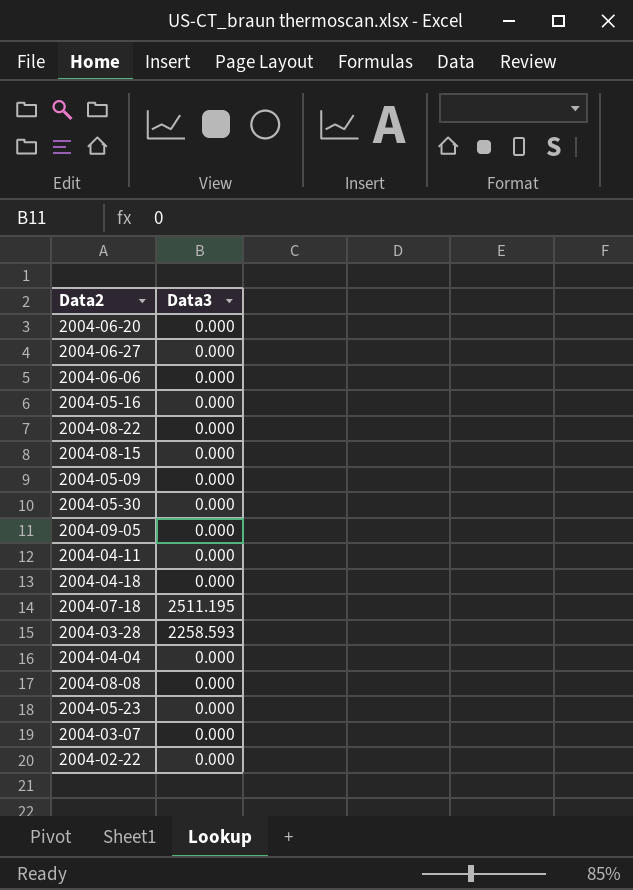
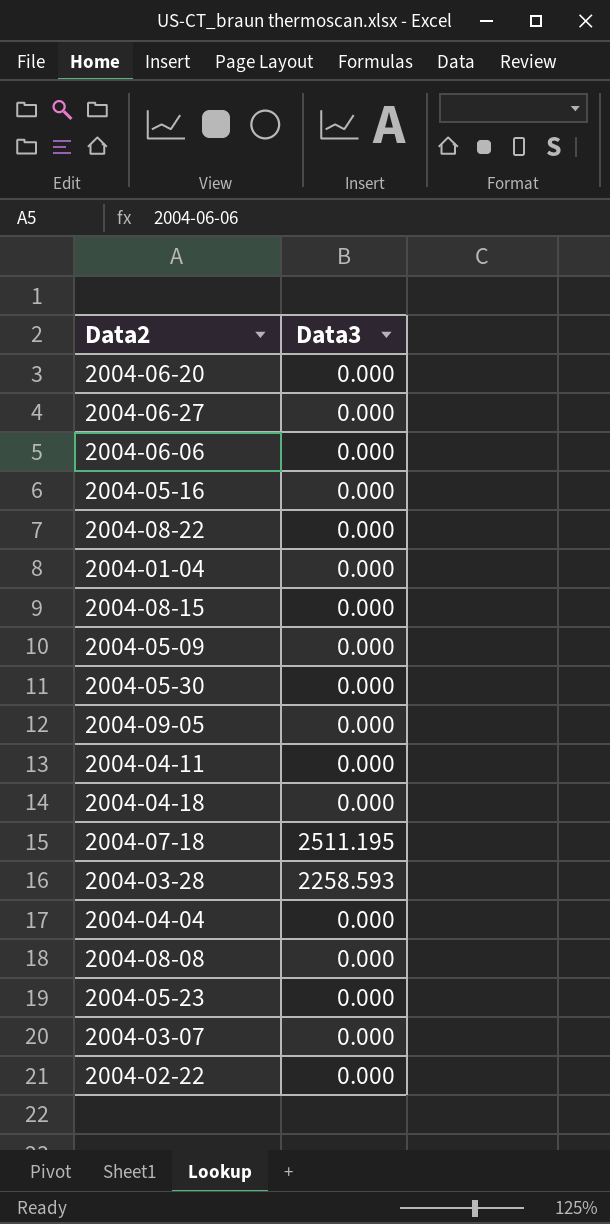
row 2004-01-04: none -> 0.000

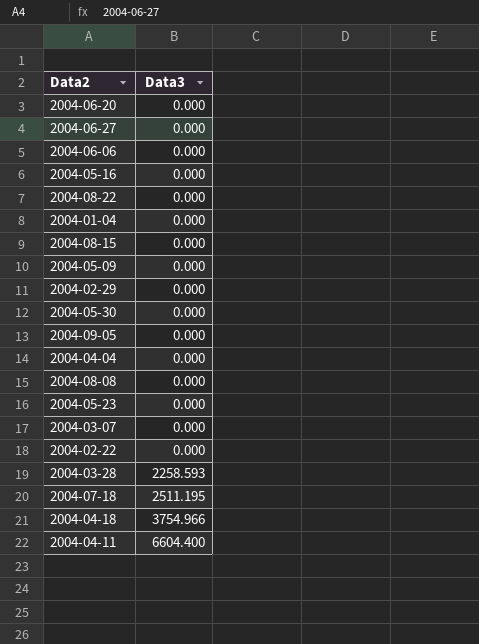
row order: none -> Data3 ascending
row 2004-02-29: none -> 0.000
2004-04-18 | Data3: 0.000 -> 3754.966
2004-04-11 | Data3: 0.000 -> 6604.400

